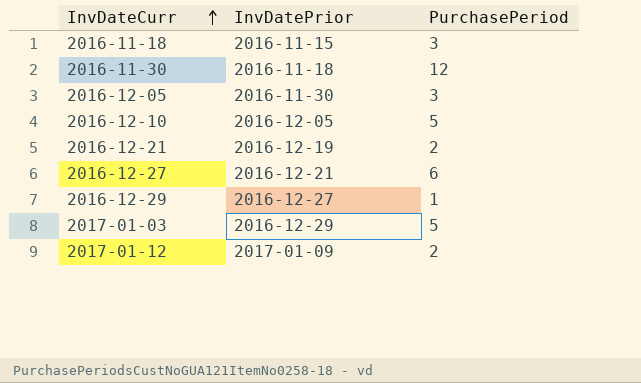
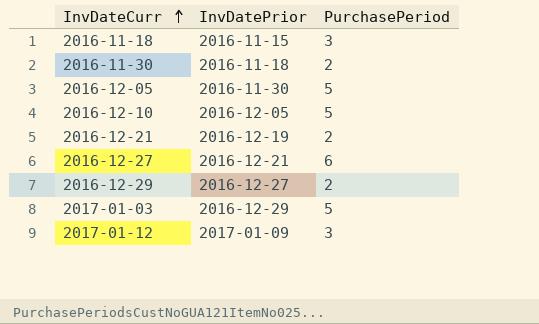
2016-11-30 | PurchasePeriod: 12 -> 2
2016-12-05 | PurchasePeriod: 3 -> 5
2016-12-29 | PurchasePeriod: 1 -> 2
2017-01-12 | PurchasePeriod: 2 -> 3

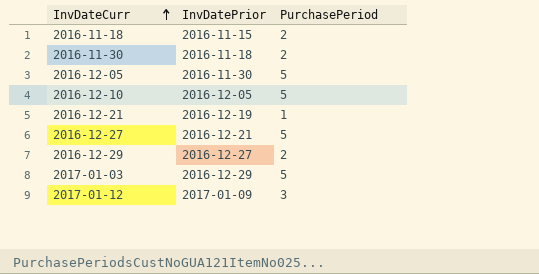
2016-11-18 | PurchasePeriod: 3 -> 2
2016-12-21 | PurchasePeriod: 2 -> 1
2016-12-27 | PurchasePeriod: 6 -> 5

